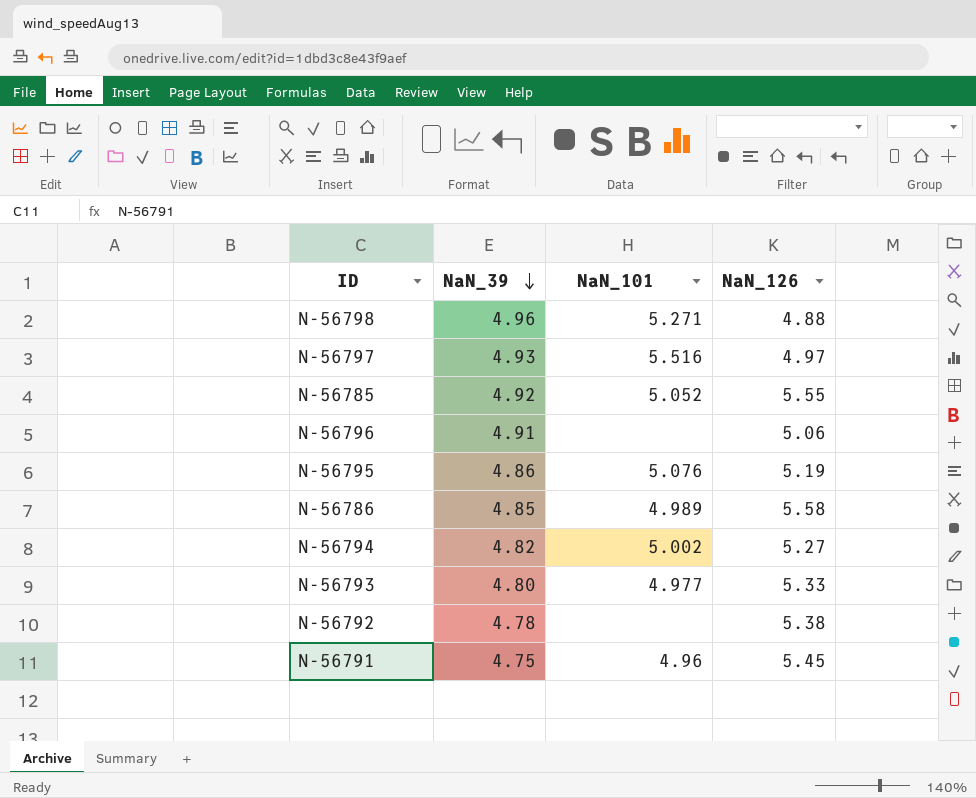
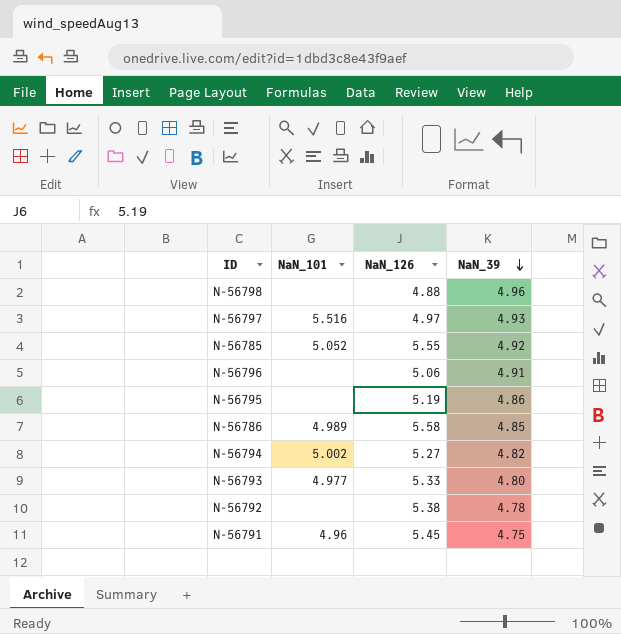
column NaN_39 | position: 2 -> 4
N-56798 | NaN_101: 5.271 -> none
N-56795 | NaN_101: 5.076 -> none

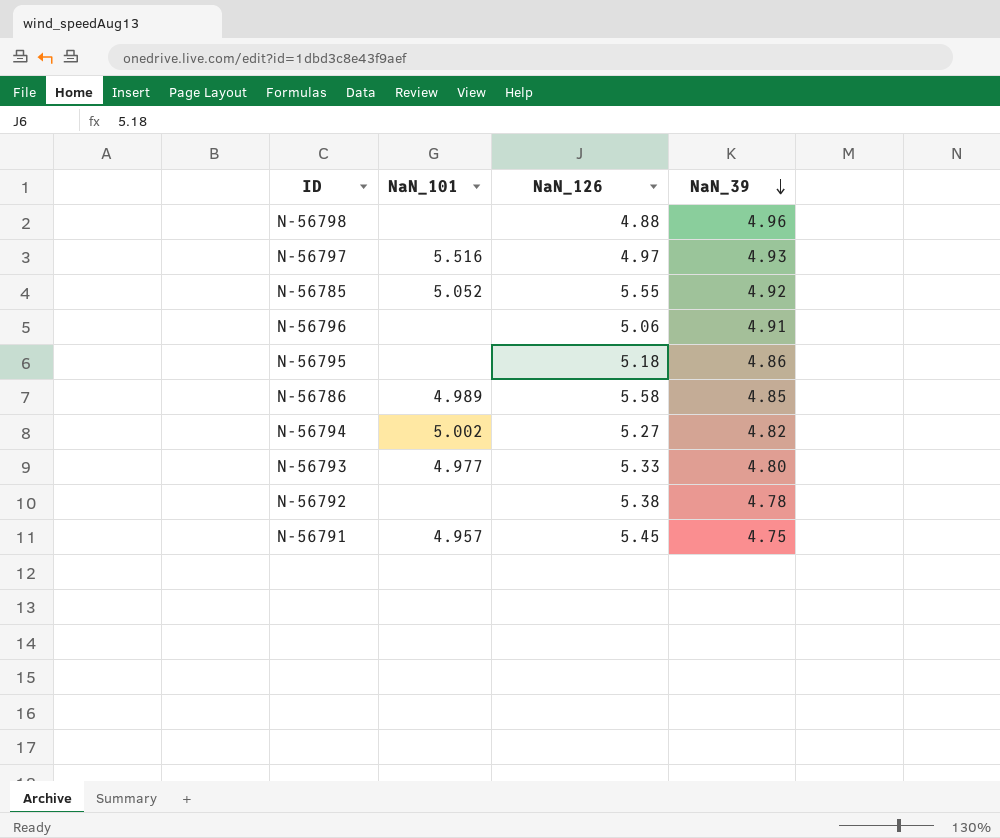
N-56795 | NaN_126: 5.19 -> 5.18
N-56791 | NaN_101: 4.96 -> 4.957

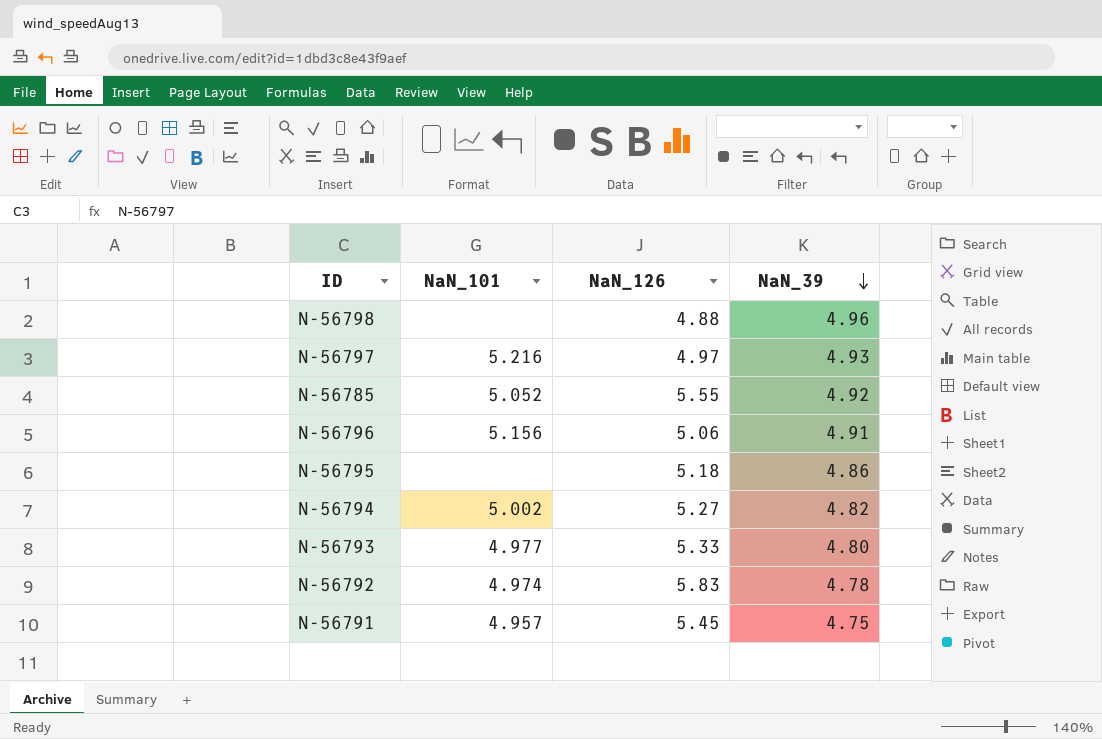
row N-56786: 4.989 | 5.58 | 4.85 -> none
N-56797 | NaN_101: 5.516 -> 5.216
N-56796 | NaN_101: none -> 5.156
N-56792 | NaN_101: none -> 4.974
N-56792 | NaN_126: 5.38 -> 5.83

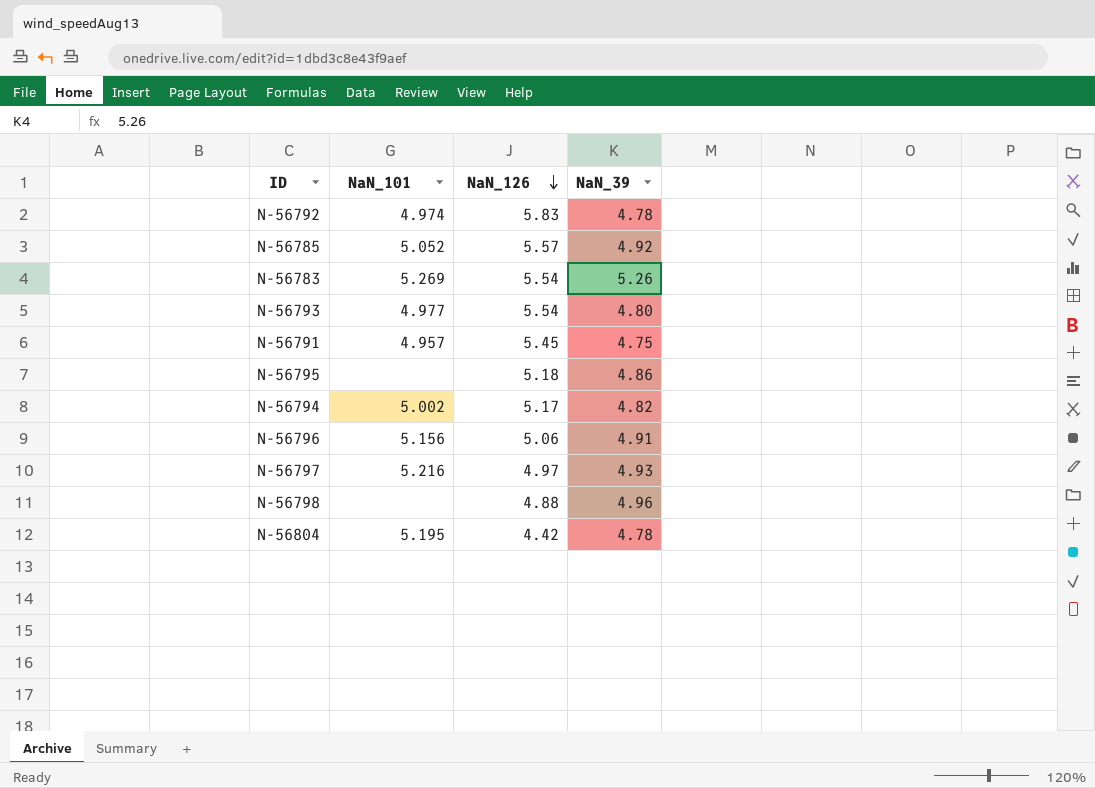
row order: NaN_39 descending -> NaN_126 descending
N-56785 | NaN_126: 5.55 -> 5.57
row N-56783: none -> 5.269 | 5.54 | 5.26
N-56793 | NaN_126: 5.33 -> 5.54
N-56794 | NaN_126: 5.27 -> 5.17
row N-56804: none -> 5.195 | 4.42 | 4.78

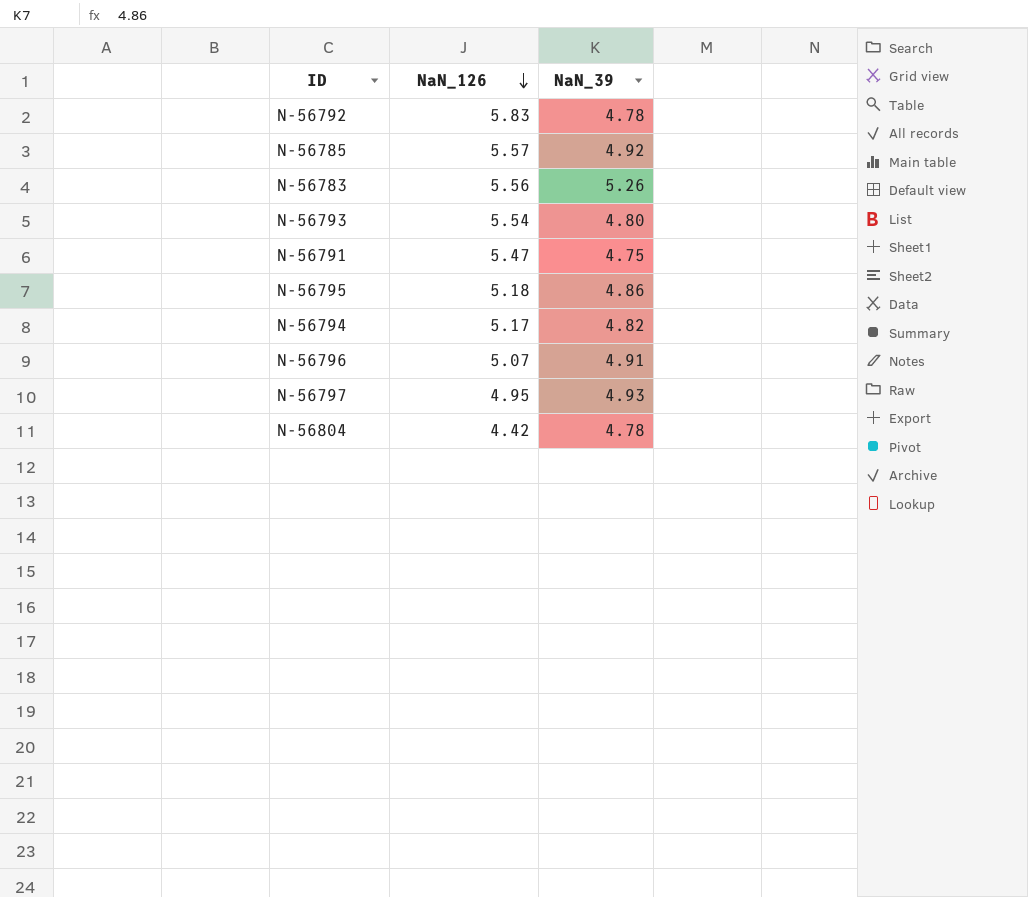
column NaN_101 | position: 2 -> none
row N-56798: none | 4.88 | 4.96 -> none
N-56783 | NaN_126: 5.54 -> 5.56
N-56791 | NaN_126: 5.45 -> 5.47
N-56796 | NaN_126: 5.06 -> 5.07
N-56797 | NaN_126: 4.97 -> 4.95

